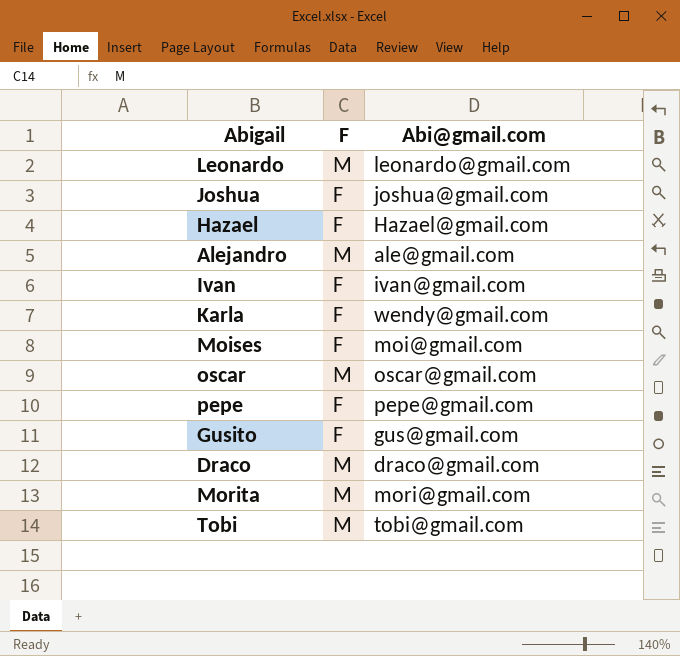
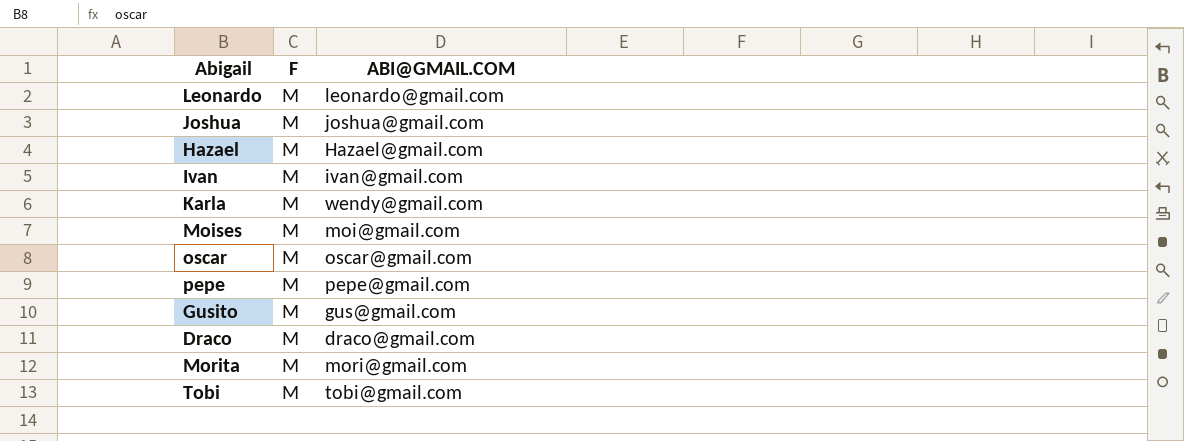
column name: Abi@gmail.com -> ABI@GMAIL.COM
row Alejandro: M | ale@gmail.com -> none
Joshua | F: F -> M
Hazael | F: F -> M
Ivan | F: F -> M
Karla | F: F -> M
Moises | F: F -> M
pepe | F: F -> M
Gusito | F: F -> M

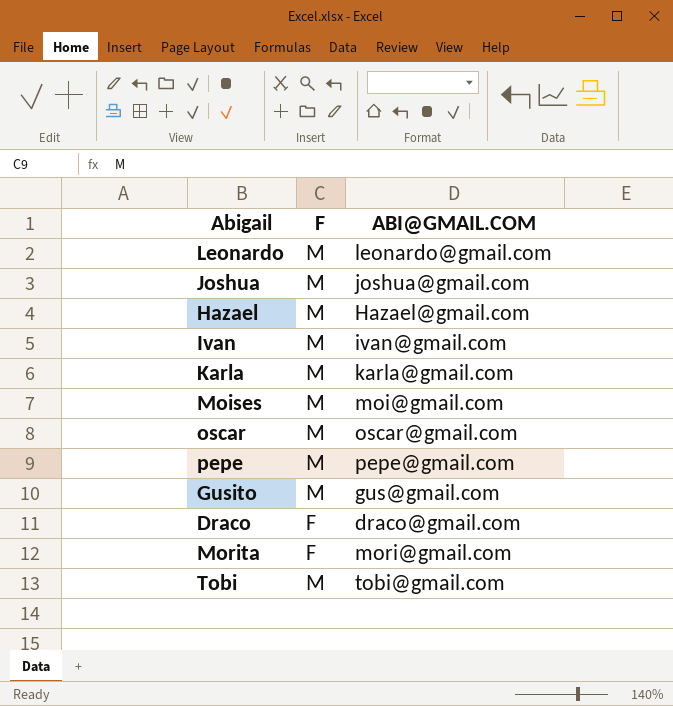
Karla | ABI@GMAIL.COM: wendy@gmail.com -> karla@gmail.com
Draco | F: M -> F
Morita | F: M -> F

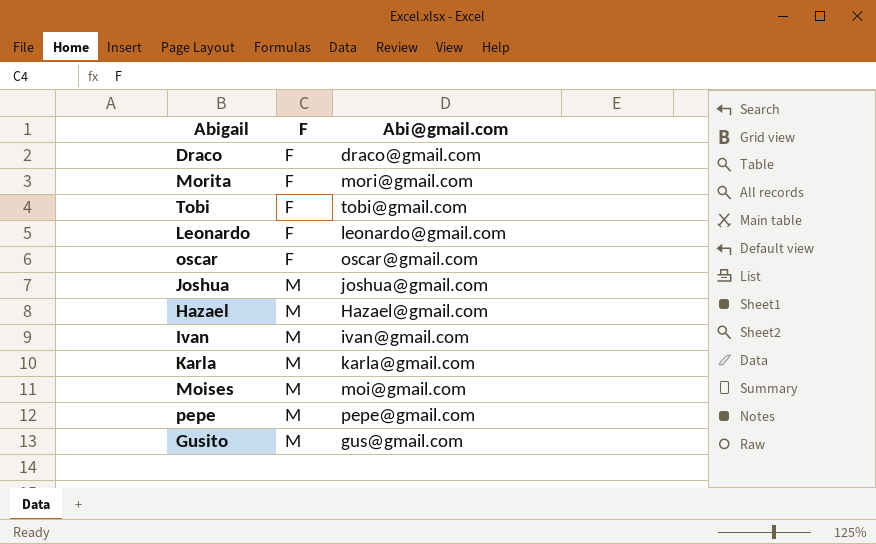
row order: none -> F ascending
column name: ABI@GMAIL.COM -> Abi@gmail.com
Tobi | F: M -> F
Leonardo | F: M -> F
oscar | F: M -> F

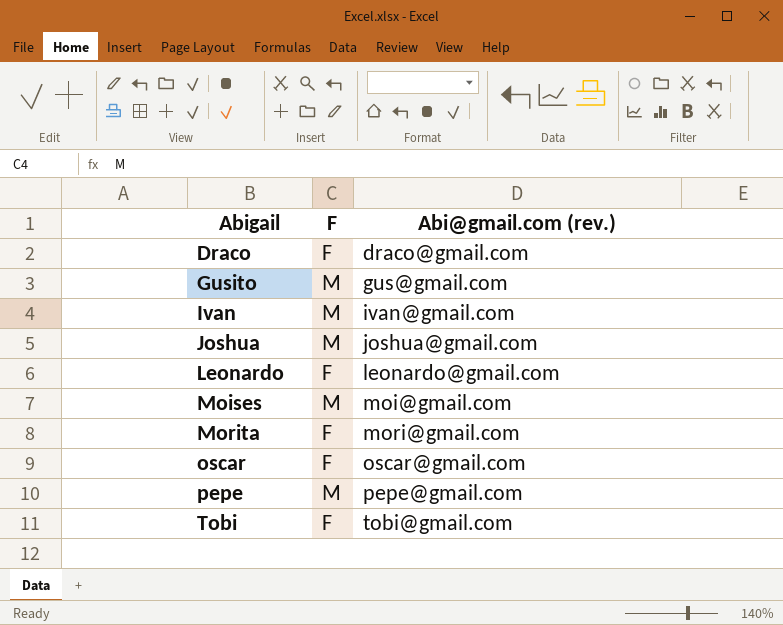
row order: F ascending -> Abigail ascending
column name: Abi@gmail.com -> Abi@gmail.com (rev.)
row Hazael: M | Hazael@gmail.com -> none
row Karla: M | karla@gmail.com -> none

